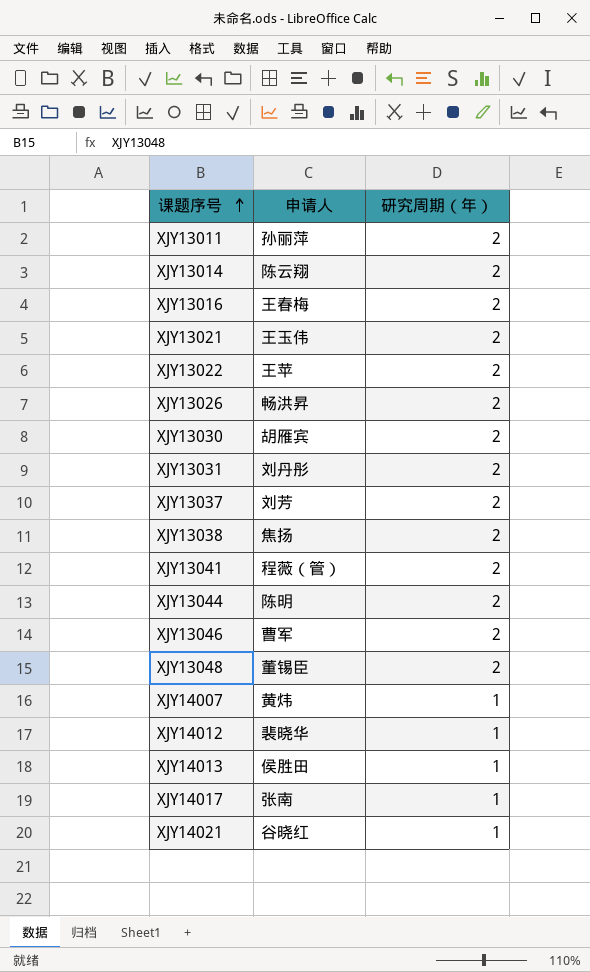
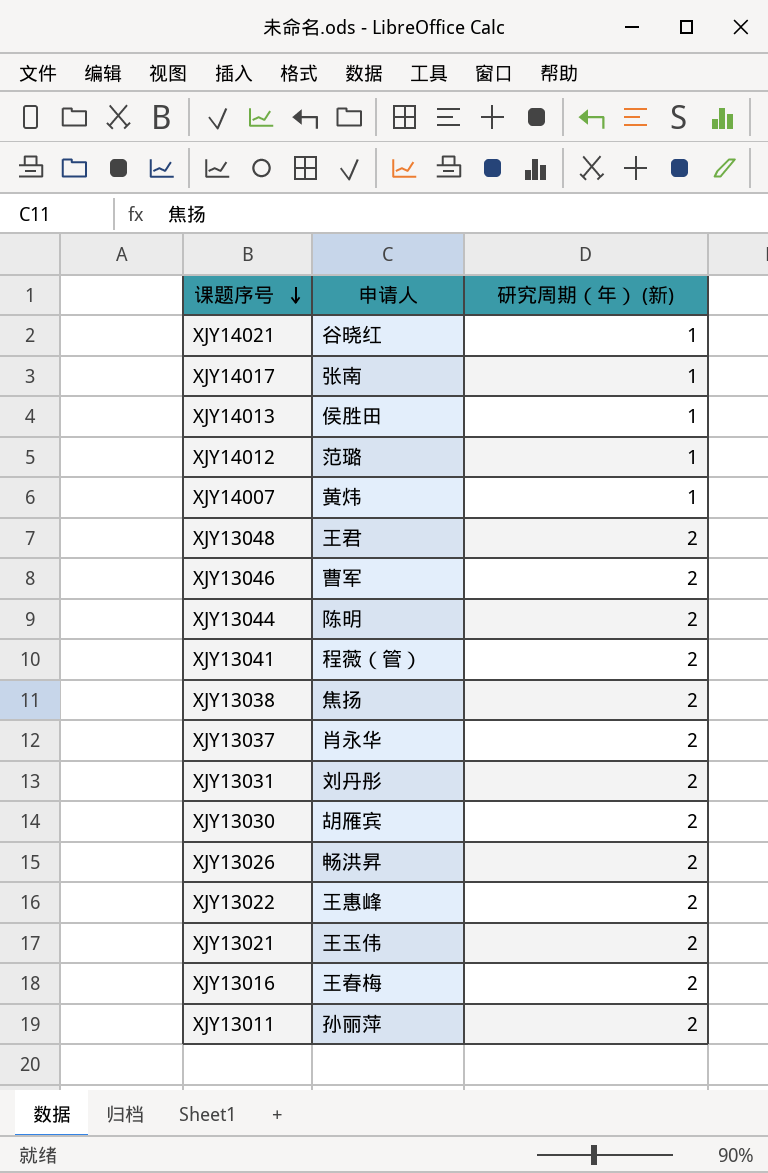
row order: 课题序号 ascending -> 课题序号 descending
column name: 研究周期（年） -> 研究周期（年） (新)
row XJY13014: 陈云翔 | 2 -> none
XJY14012 | 申请人: 裴晓华 -> 范璐
XJY13048 | 申请人: 董锡臣 -> 王君
XJY13037 | 申请人: 刘芳 -> 肖永华
XJY13022 | 申请人: 王苹 -> 王惠峰

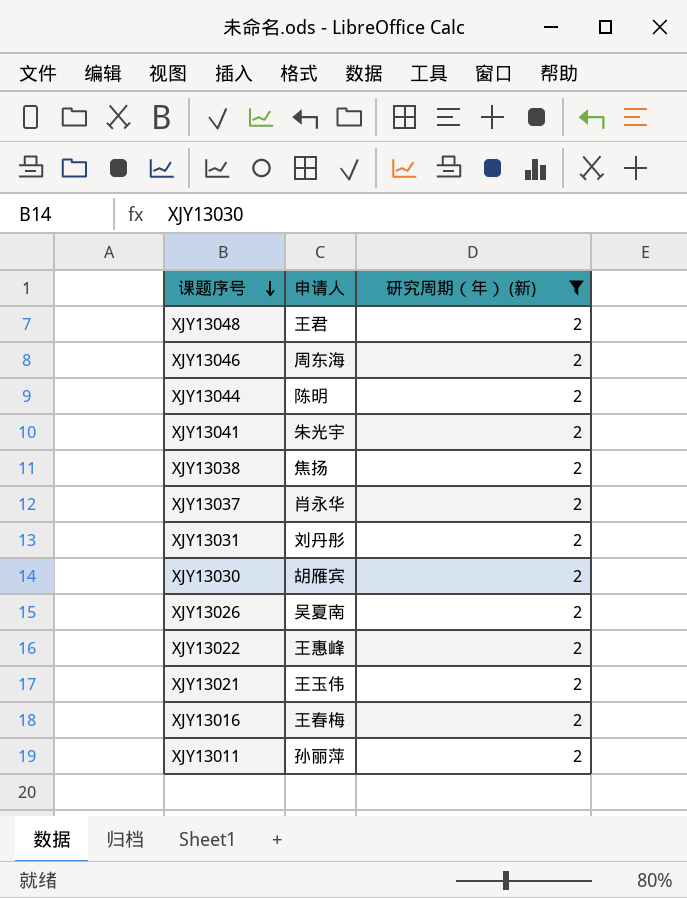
filter: none -> 研究周期（年） (新) = 2
XJY13046 | 申请人: 曹军 -> 周东海
XJY13041 | 申请人: 程薇（管） -> 朱光宇
XJY13026 | 申请人: 畅洪昇 -> 吴夏南

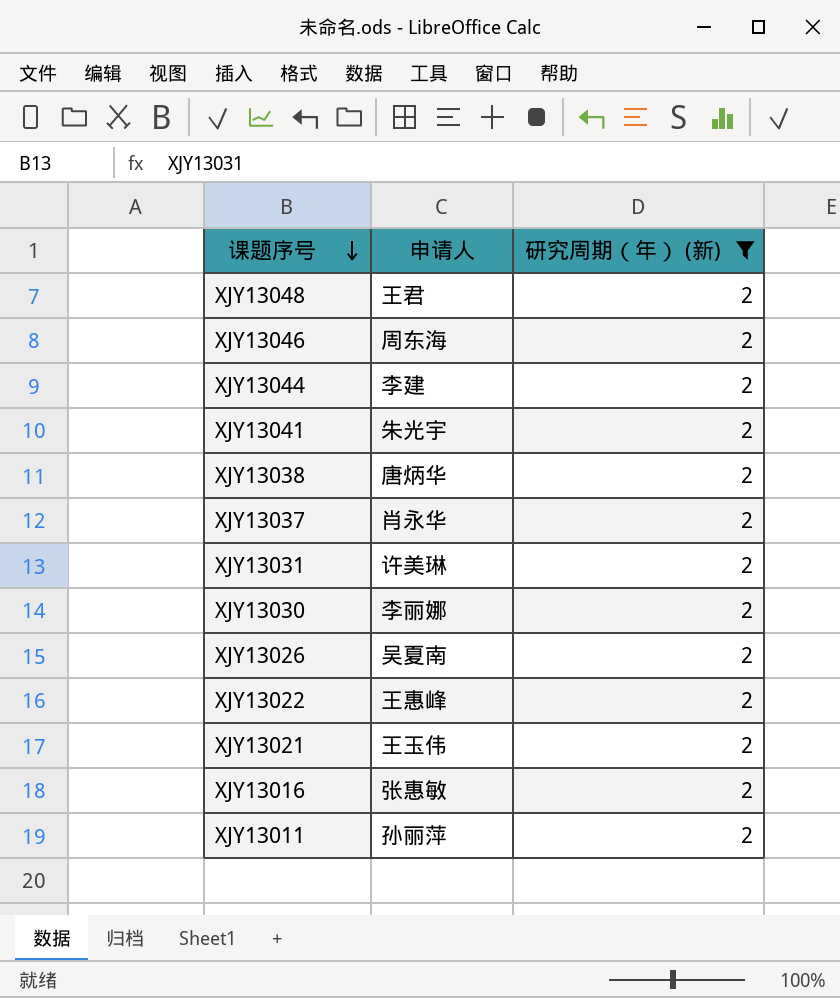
XJY13044 | 申请人: 陈明 -> 李建
XJY13038 | 申请人: 焦扬 -> 唐炳华
XJY13031 | 申请人: 刘丹彤 -> 许美琳
XJY13030 | 申请人: 胡雁宾 -> 李丽娜
XJY13016 | 申请人: 王春梅 -> 张惠敏

